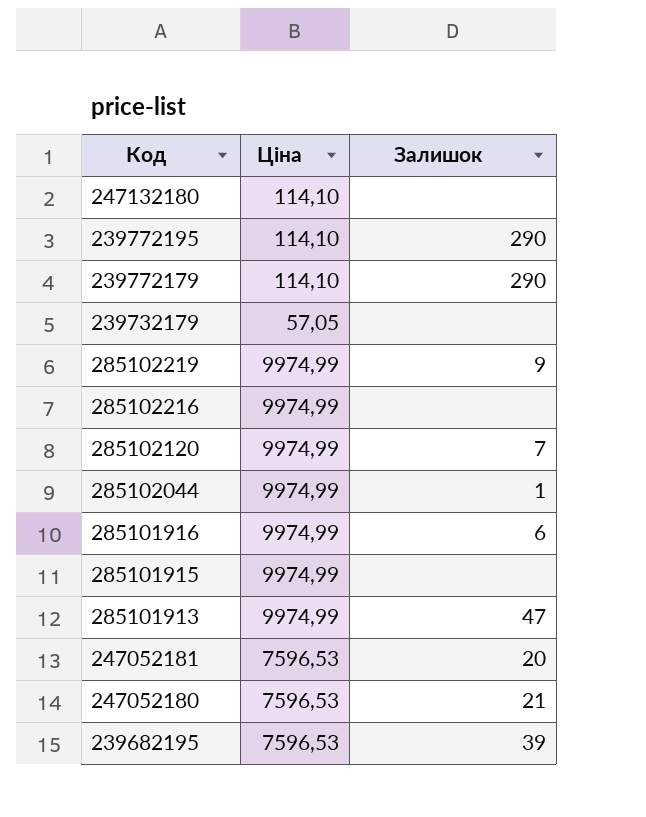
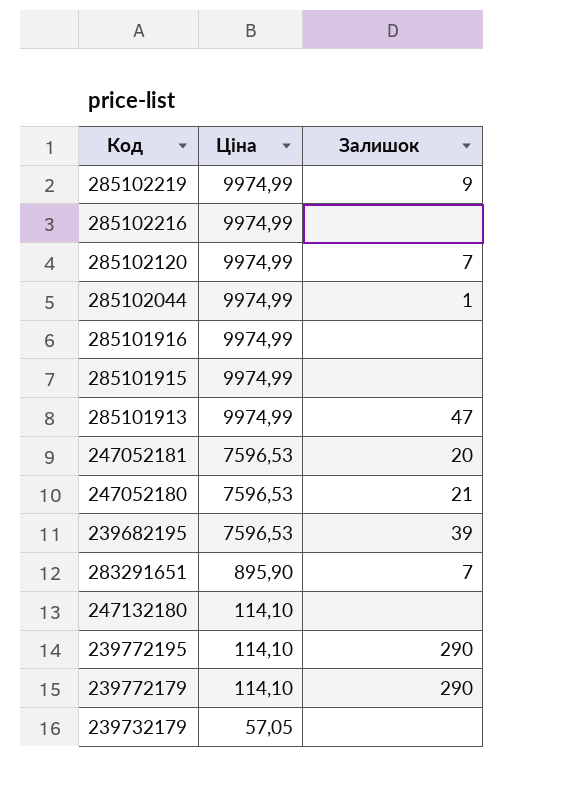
row order: none -> Ціна descending
285101916 | Залишок: 6 -> none
row 283291651: none -> 895,90 | 7

